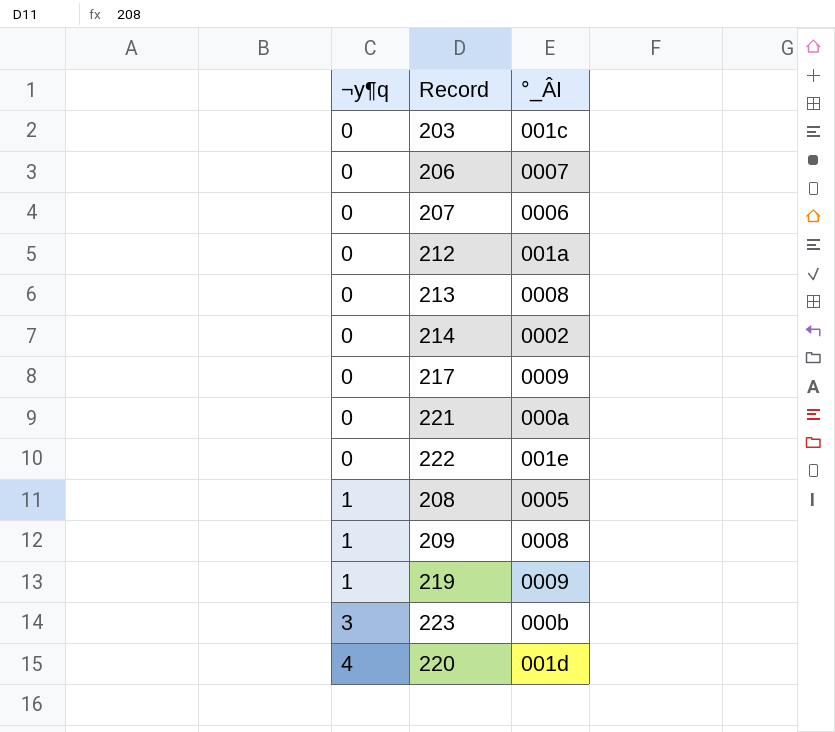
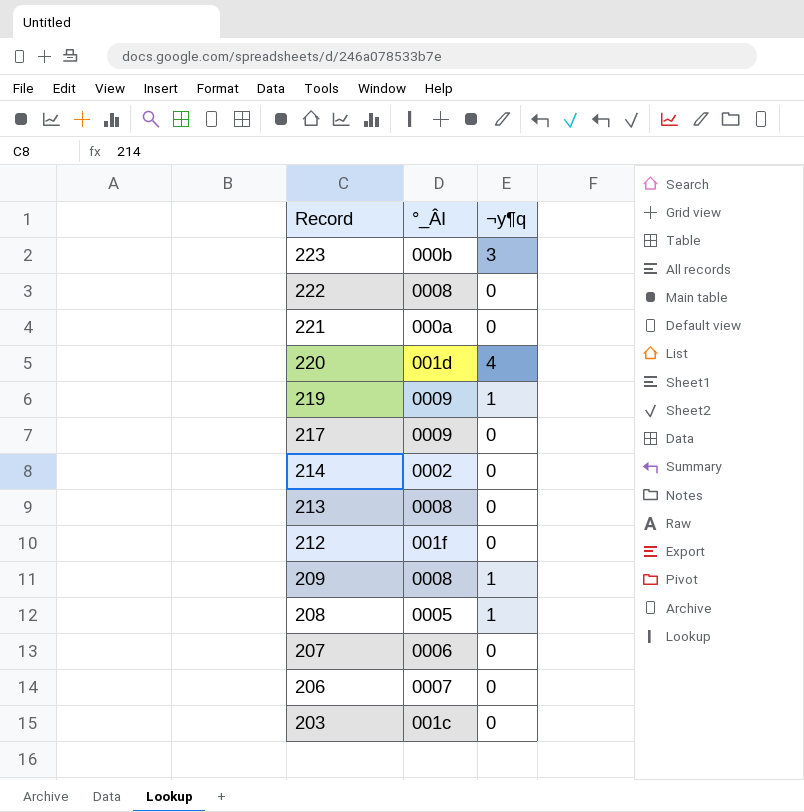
row order: ¬y¶q ascending -> Record descending
column ¬y¶q | position: 1 -> 3
222 | °_ÂI: 001e -> 0008
212 | °_ÂI: 001a -> 001f

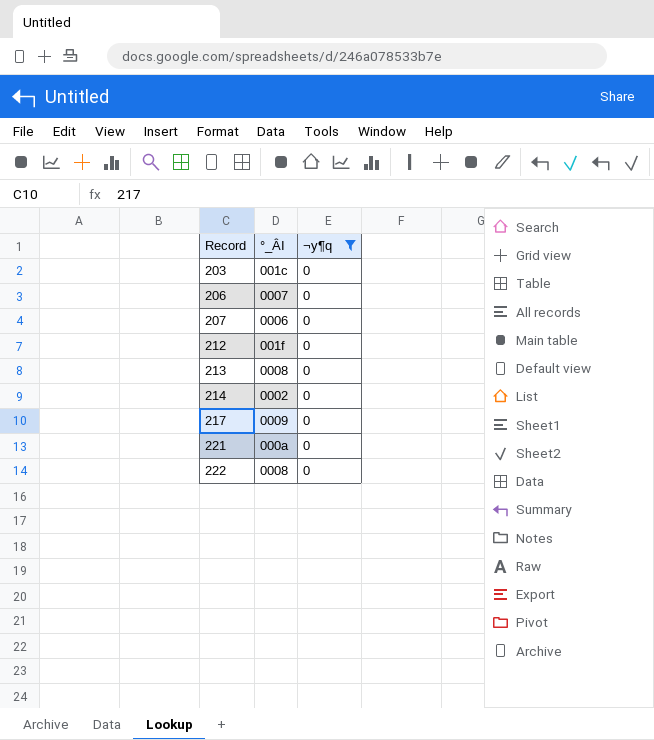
filter: none -> ¬y¶q = 0
row order: Record descending -> Record ascending

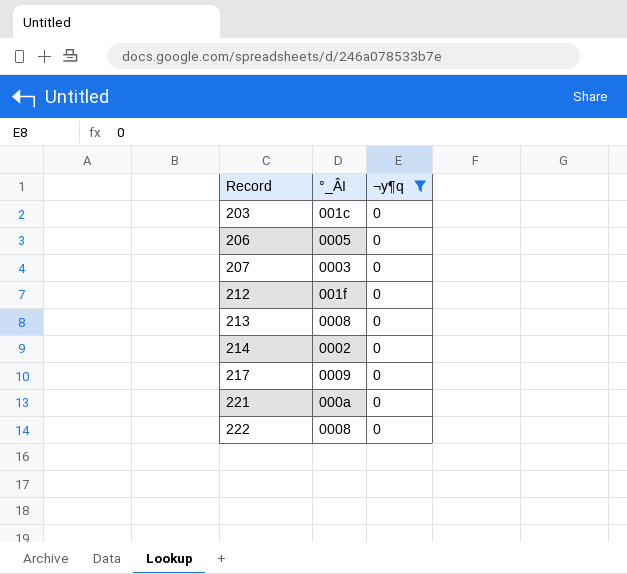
206 | °_ÂI: 0007 -> 0005
207 | °_ÂI: 0006 -> 0003

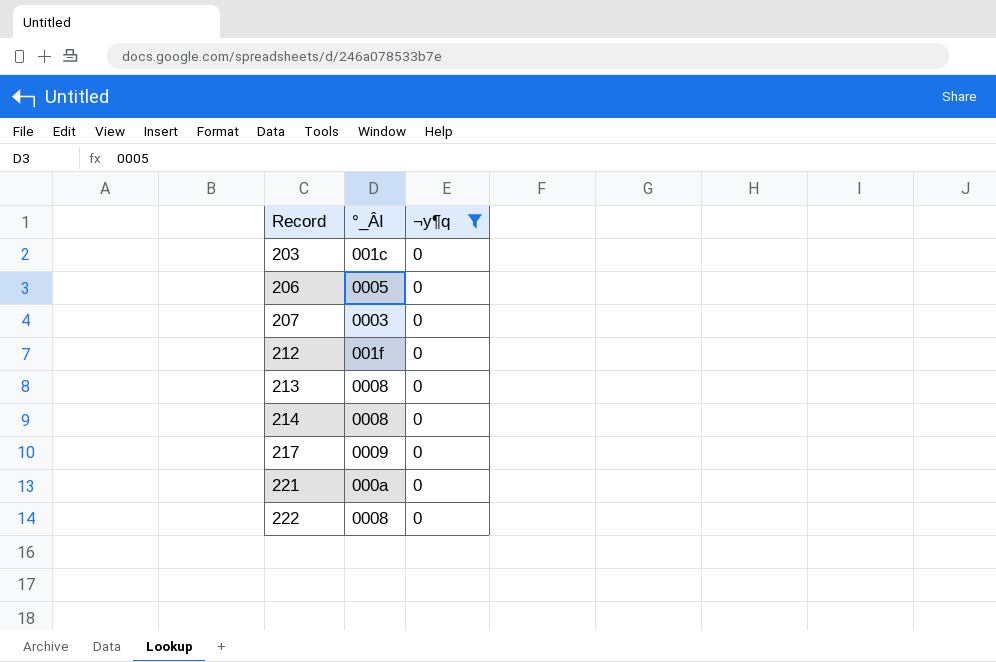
214 | °_ÂI: 0002 -> 0008

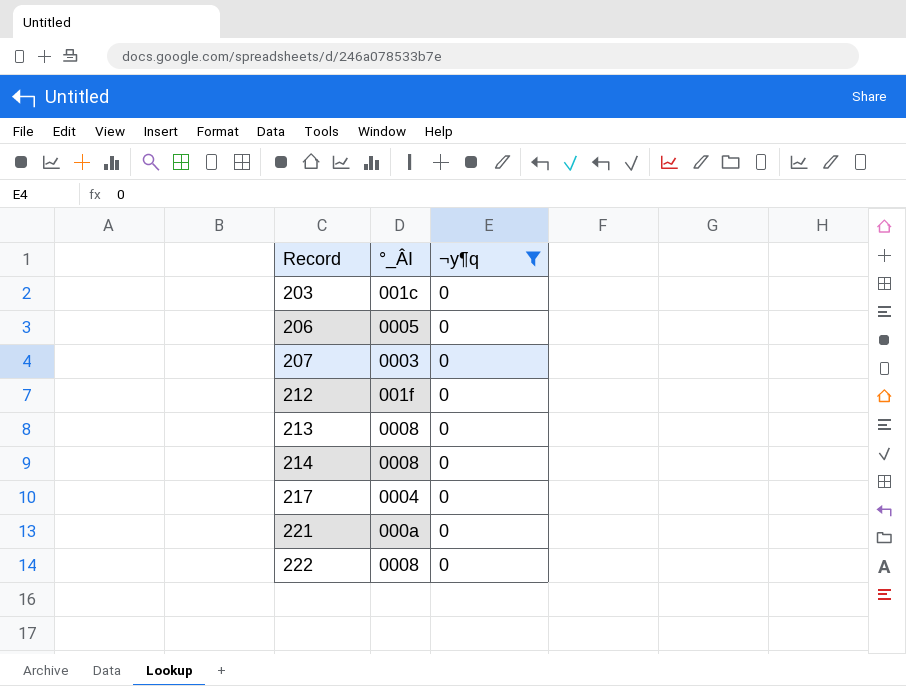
217 | °_ÂI: 0009 -> 0004

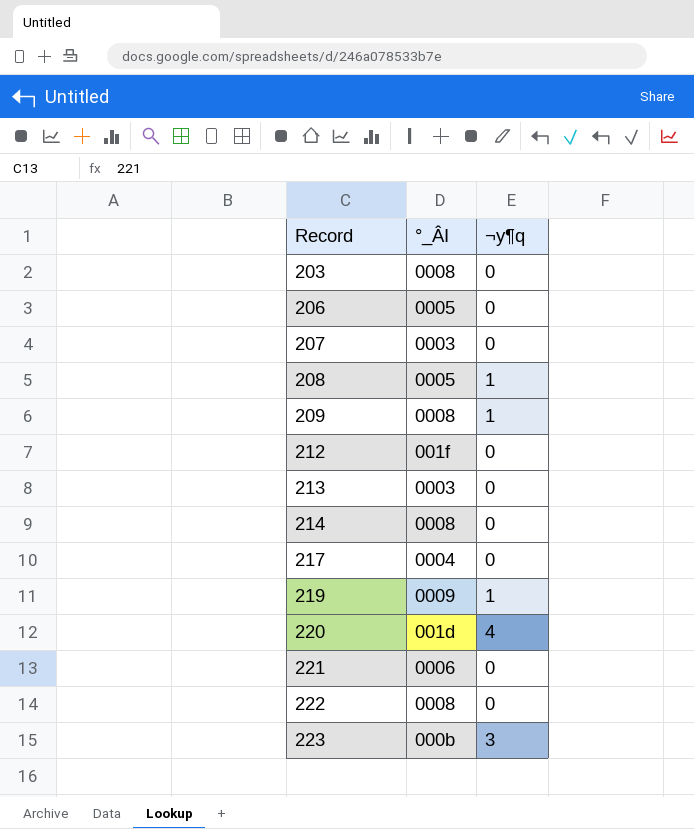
filter: ¬y¶q = 0 -> none
203 | °_ÂI: 001c -> 0008
213 | °_ÂI: 0008 -> 0003
221 | °_ÂI: 000a -> 0006

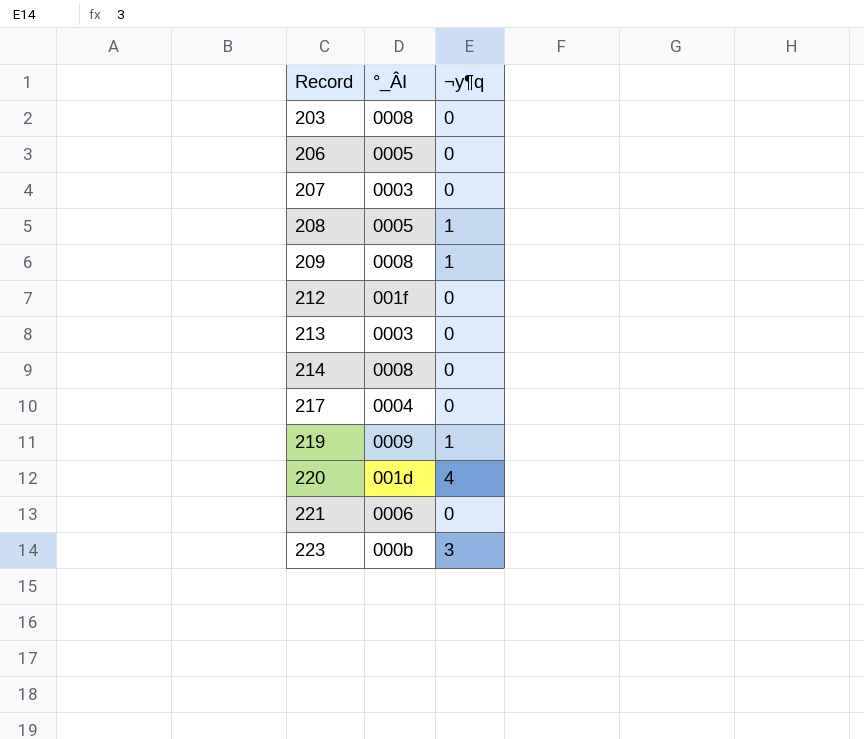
row 222: 0008 | 0 -> none

